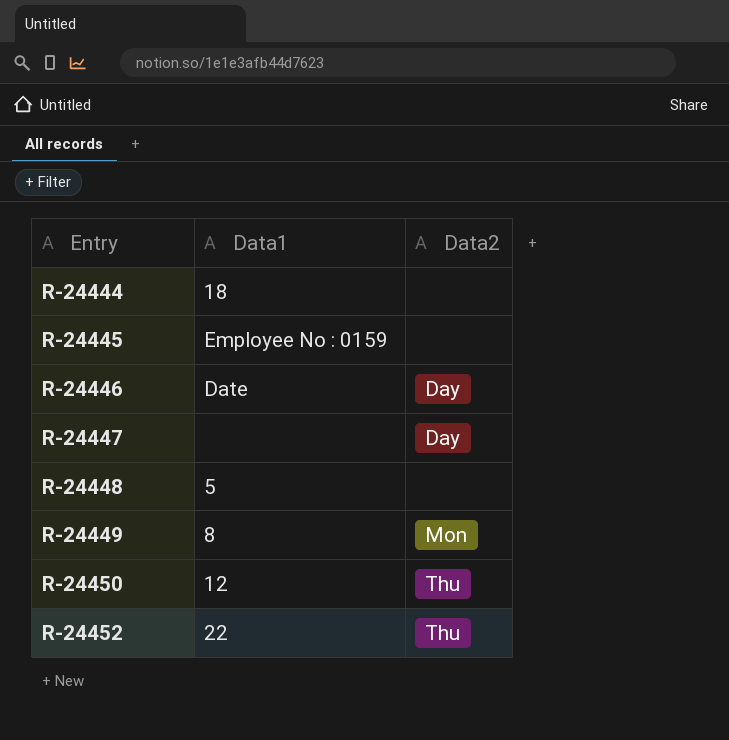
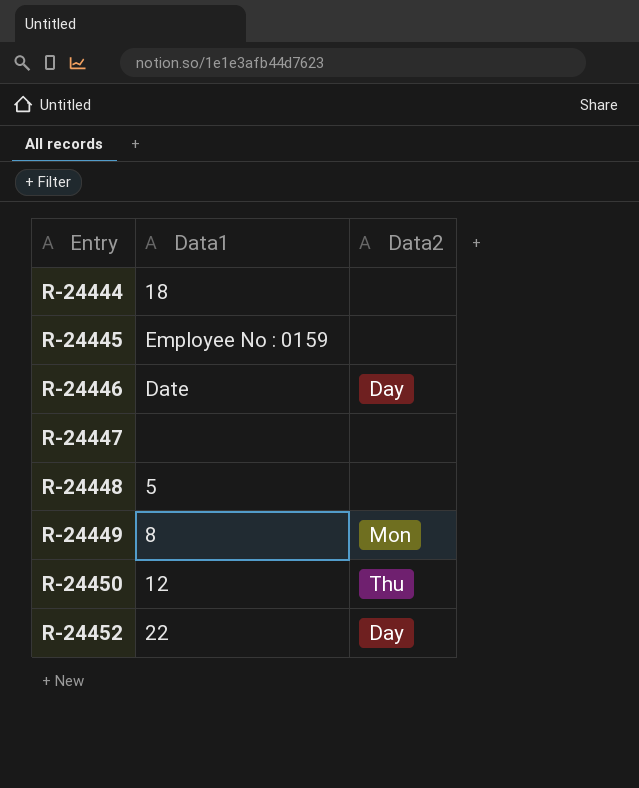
R-24447 | Data2: Day -> none
R-24452 | Data2: Thu -> Day

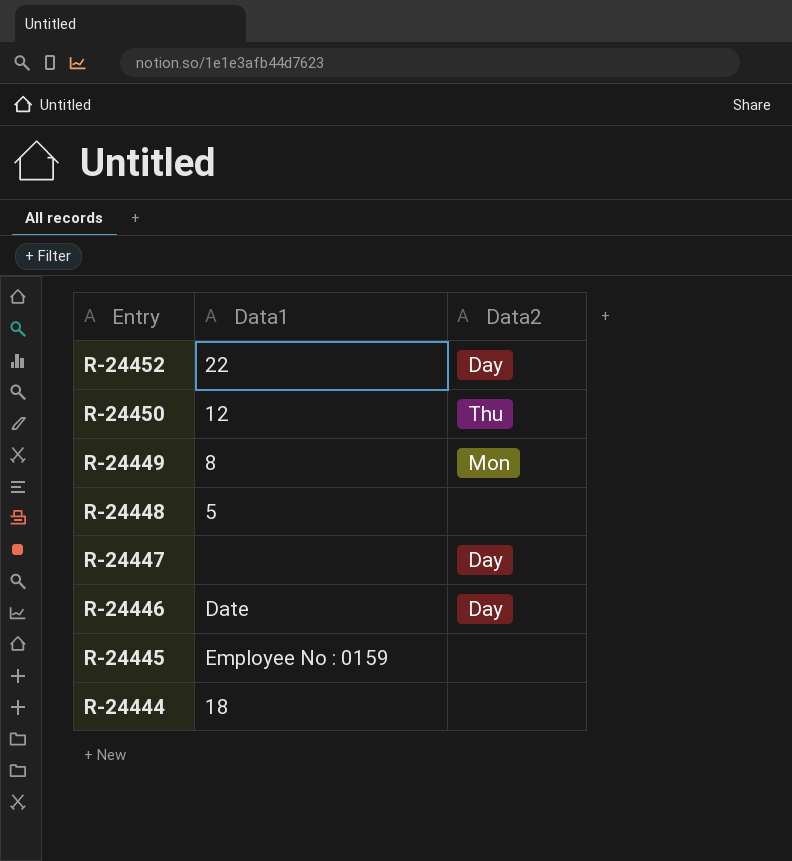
row order: Entry ascending -> Entry descending
R-24447 | Data2: none -> Day

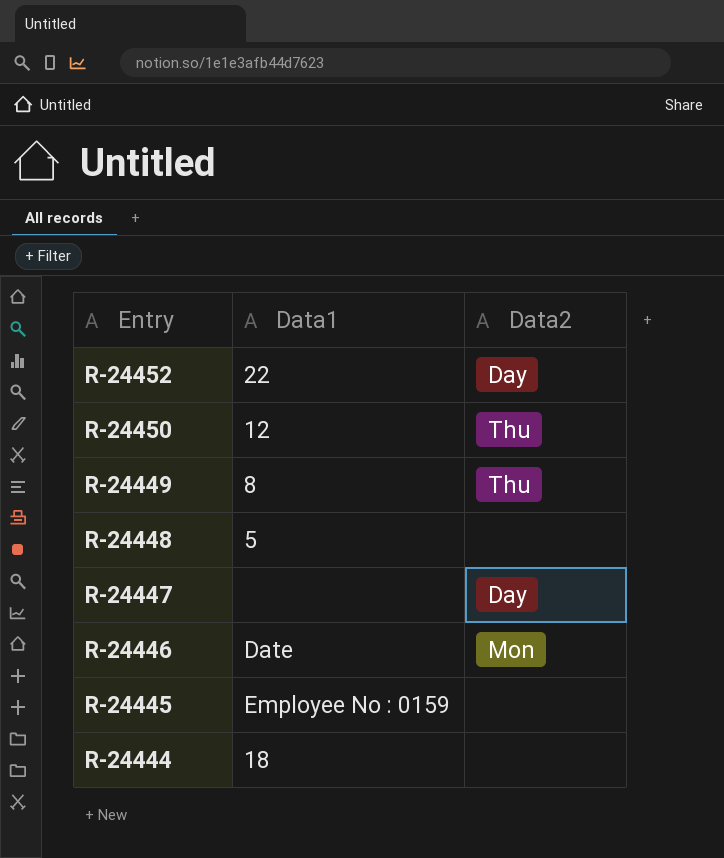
R-24449 | Data2: Mon -> Thu
R-24446 | Data2: Day -> Mon

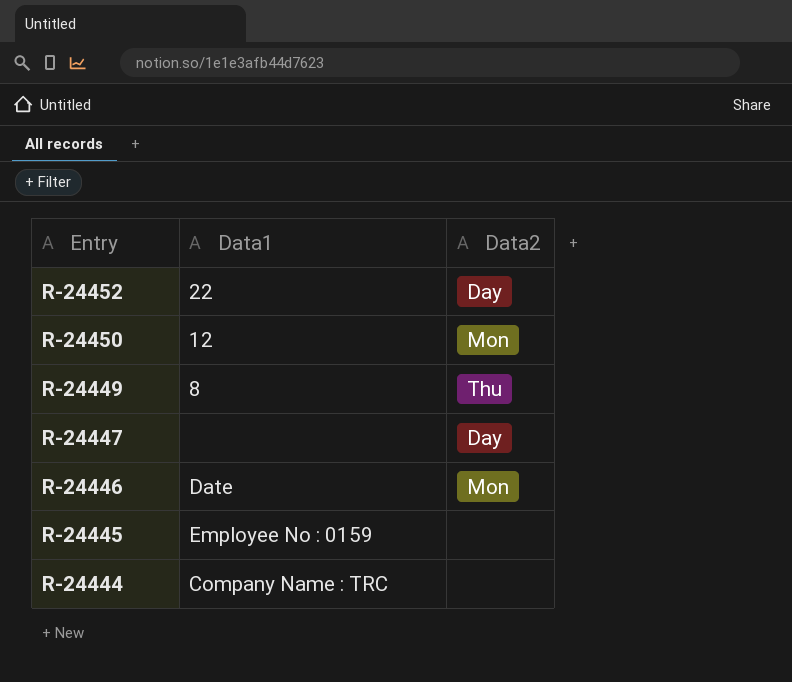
row R-24448: 5 | none -> none
R-24450 | Data2: Thu -> Mon
R-24444 | Data1: 18 -> Company Name : TRC

